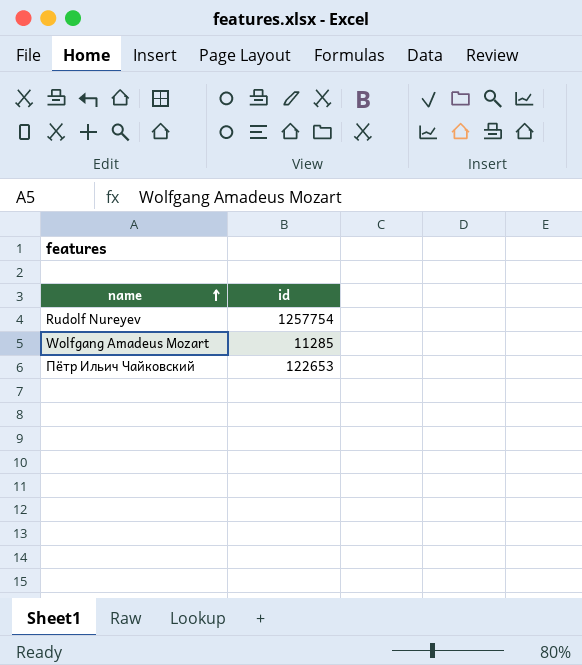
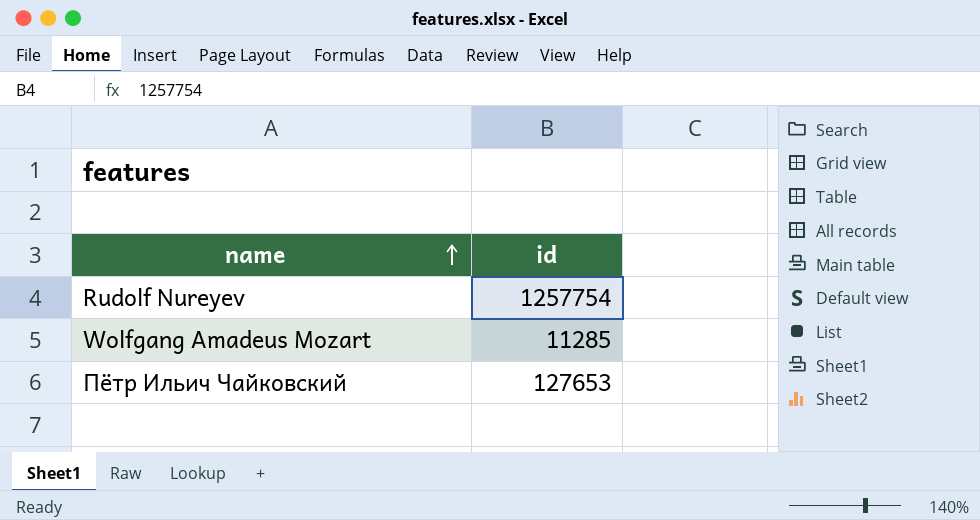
Пётр Ильич Чайковский | id: 122653 -> 127653

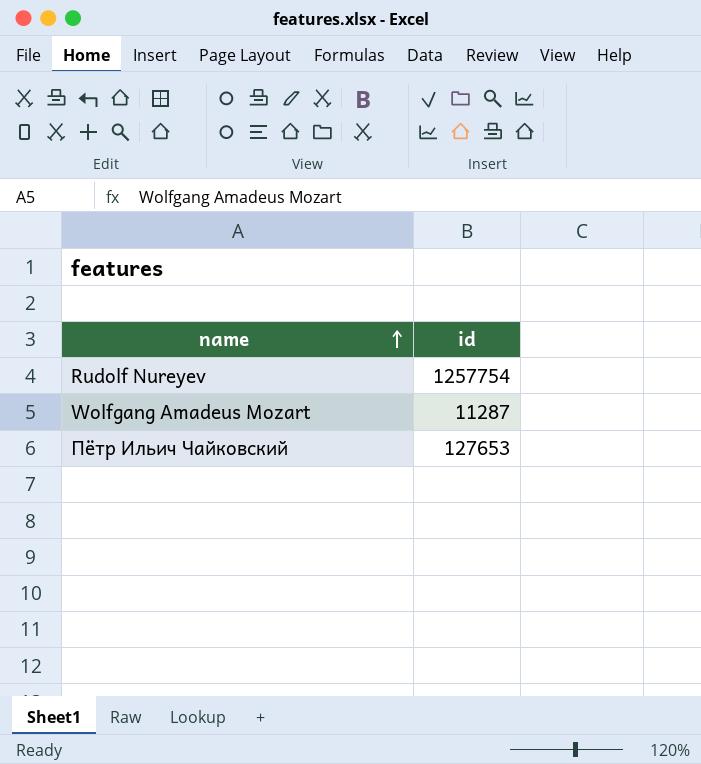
Wolfgang Amadeus Mozart | id: 11285 -> 11287

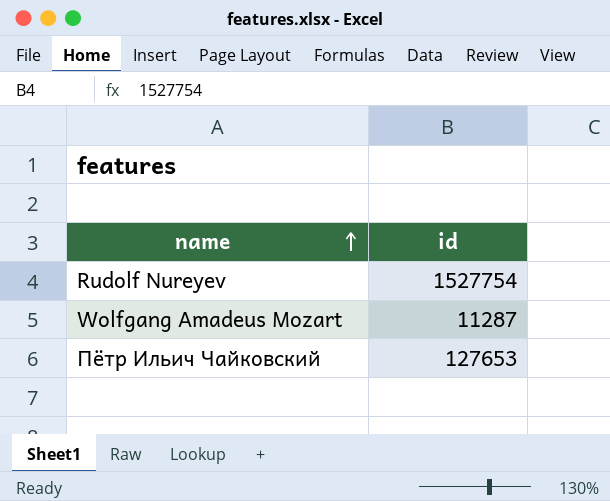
Rudolf Nureyev | id: 1257754 -> 1527754

